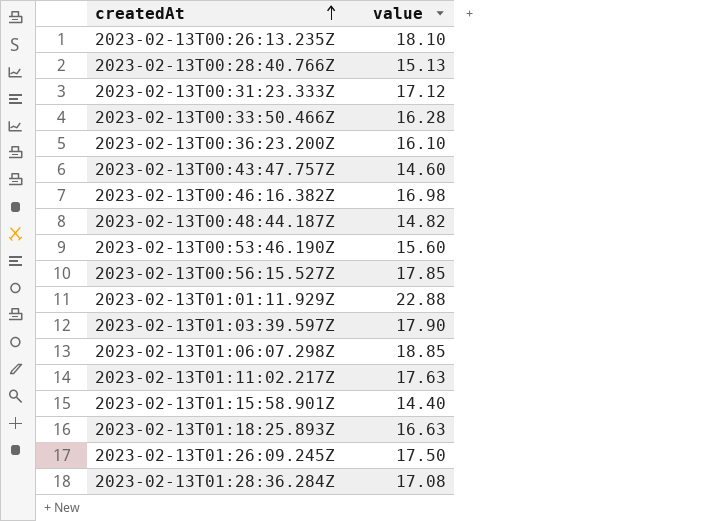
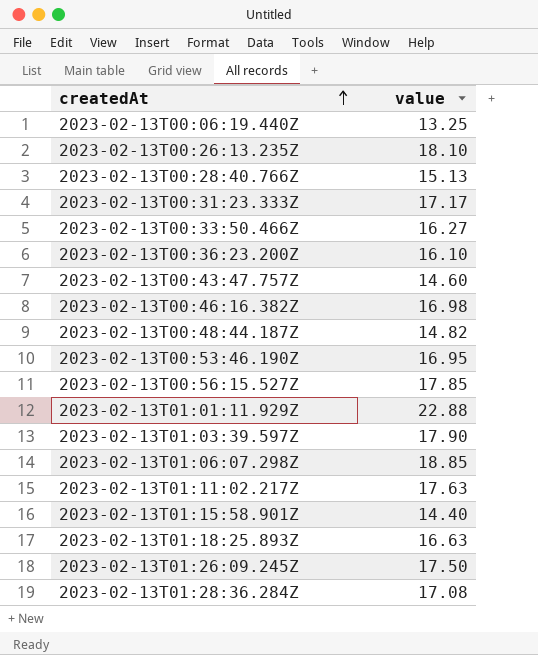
row 2023-02-13T00:06:19.440Z: none -> 13.25
2023-02-13T00:31:23.333Z | value: 17.12 -> 17.17
2023-02-13T00:33:50.466Z | value: 16.28 -> 16.27
2023-02-13T00:53:46.190Z | value: 15.60 -> 16.95

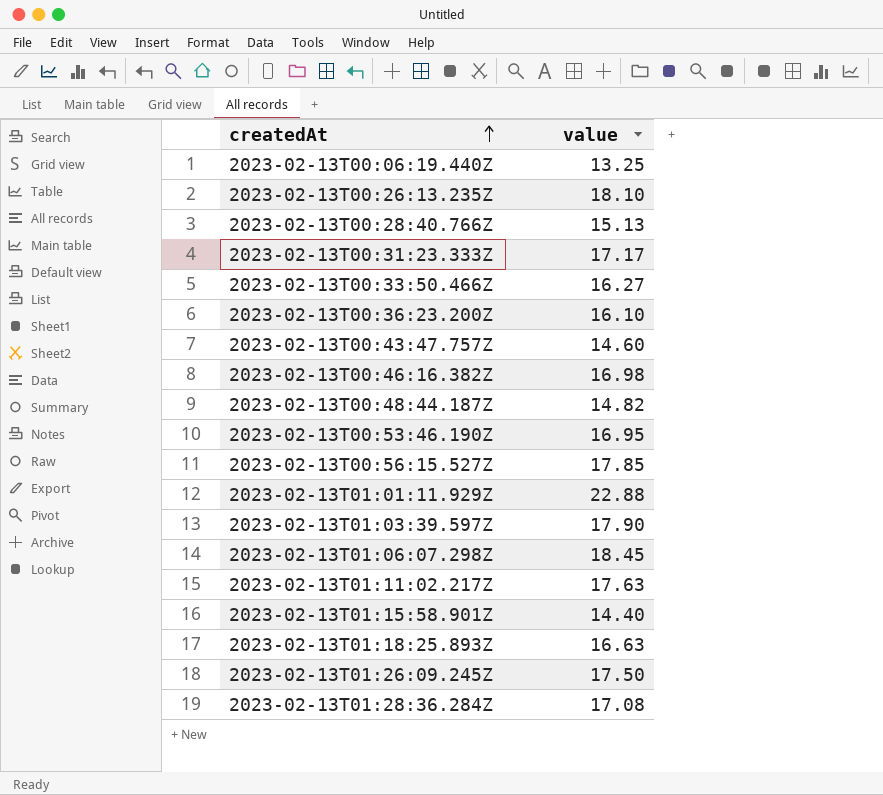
2023-02-13T01:06:07.298Z | value: 18.85 -> 18.45

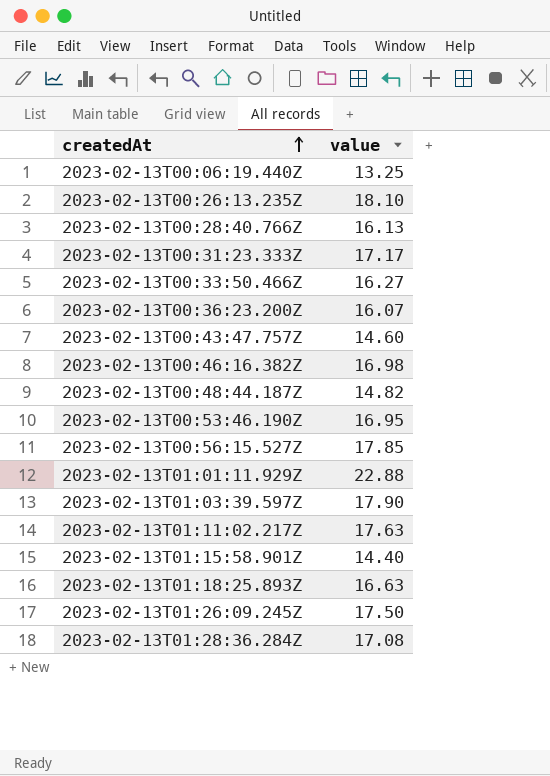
row 2023-02-13T01:06:07.298Z: 18.45 -> none
2023-02-13T00:28:40.766Z | value: 15.13 -> 16.13
2023-02-13T00:36:23.200Z | value: 16.10 -> 16.07

